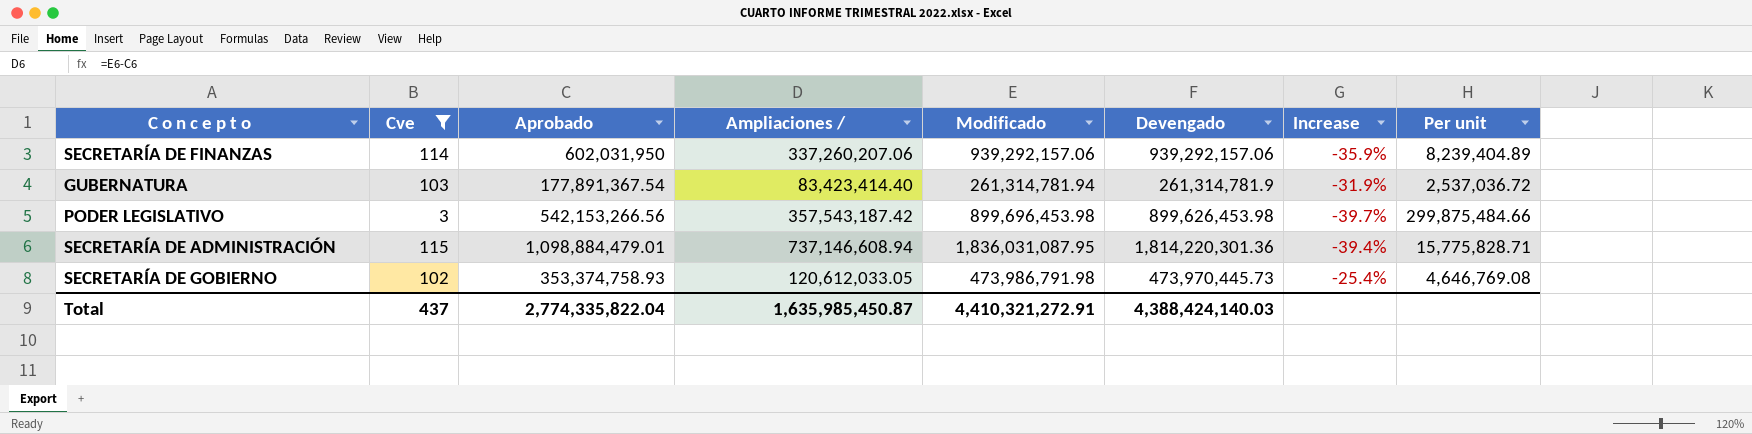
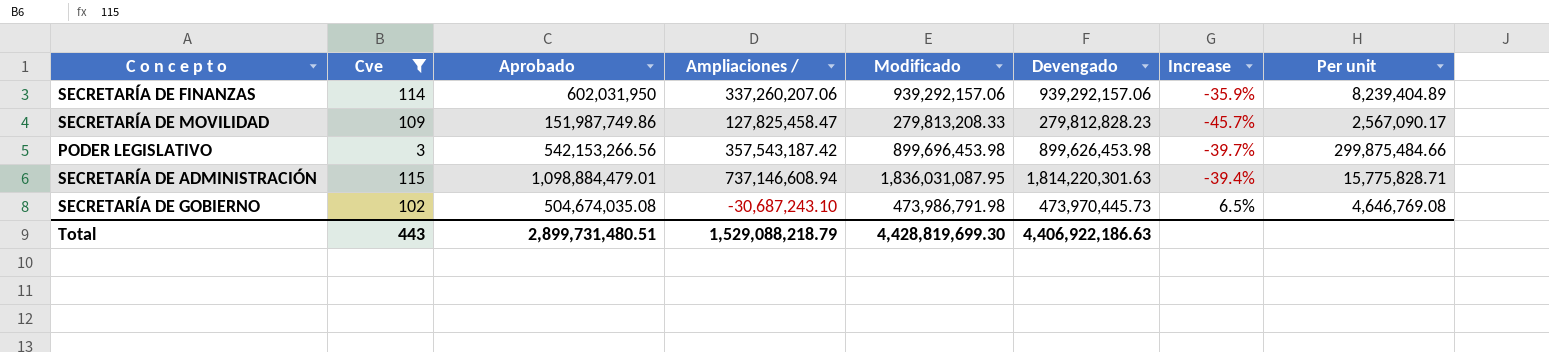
row GUBERNATURA: 103 | 177,891,367.54 | 83,423,414.40 | 261,314,781.94 | 261,314,781.9 | -31.9% | 2,537,036.72 -> none
row SECRETARÍA DE MOVILIDAD: none -> 109 | 151,987,749.86 | 127,825,458.47 | 279,813,208.33 | 279,812,828.23 | -45.7% | 2,567,090.17
SECRETARÍA DE ADMINISTRACIÓN | Devengado: 1,814,220,301.36 -> 1,814,220,301.63
SECRETARÍA DE GOBIERNO | Aprobado: 353,374,758.93 -> 504,674,035.08
SECRETARÍA DE GOBIERNO | Ampliaciones /: 120,612,033.05 -> -30,687,243.10
SECRETARÍA DE GOBIERNO | Increase: -25.4% -> 6.5%
Total | Cve: 437 -> 443
Total | Aprobado: 2,774,335,822.04 -> 2,899,731,480.51
Total | Ampliaciones /: 1,635,985,450.87 -> 1,529,088,218.79
Total | Modificado: 4,410,321,272.91 -> 4,428,819,699.30
Total | Devengado: 4,388,424,140.03 -> 4,406,922,186.63

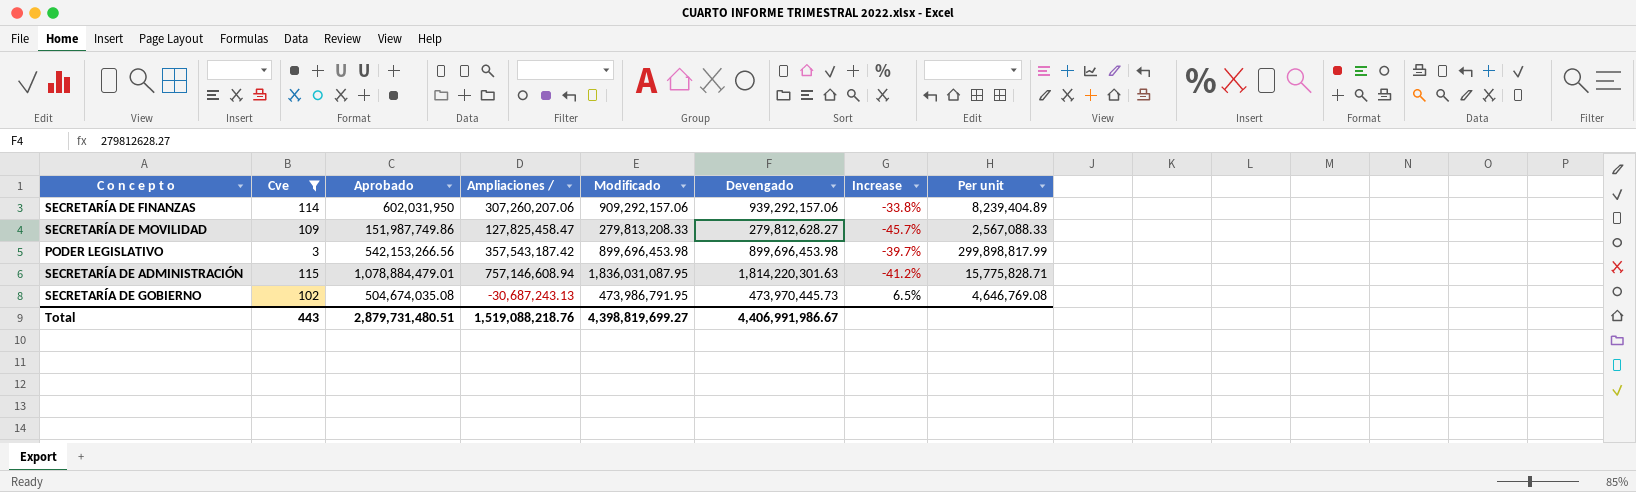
column Increase | formula: ([Aprobado] - [Devengado]) / [Devengado] -> ([Aprobado] - [Modificado]) / [Modificado]
SECRETARÍA DE FINANZAS | Ampliaciones /: 337,260,207.06 -> 307,260,207.06
SECRETARÍA DE FINANZAS | Modificado: 939,292,157.06 -> 909,292,157.06
SECRETARÍA DE MOVILIDAD | Devengado: 279,812,828.23 -> 279,812,628.27
SECRETARÍA DE MOVILIDAD | Per unit: 2,567,090.17 -> 2,567,088.33
PODER LEGISLATIVO | Devengado: 899,626,453.98 -> 899,696,453.98
PODER LEGISLATIVO | Per unit: 299,875,484.66 -> 299,898,817.99
SECRETARÍA DE ADMINISTRACIÓN | Aprobado: 1,098,884,479.01 -> 1,078,884,479.01
SECRETARÍA DE ADMINISTRACIÓN | Ampliaciones /: 737,146,608.94 -> 757,146,608.94
SECRETARÍA DE GOBIERNO | Ampliaciones /: -30,687,243.10 -> -30,687,243.13
SECRETARÍA DE GOBIERNO | Modificado: 473,986,791.98 -> 473,986,791.95
Total | Aprobado: 2,899,731,480.51 -> 2,879,731,480.51
Total | Ampliaciones /: 1,529,088,218.79 -> 1,519,088,218.76
Total | Modificado: 4,428,819,699.30 -> 4,398,819,699.27
Total | Devengado: 4,406,922,186.63 -> 4,406,991,986.67

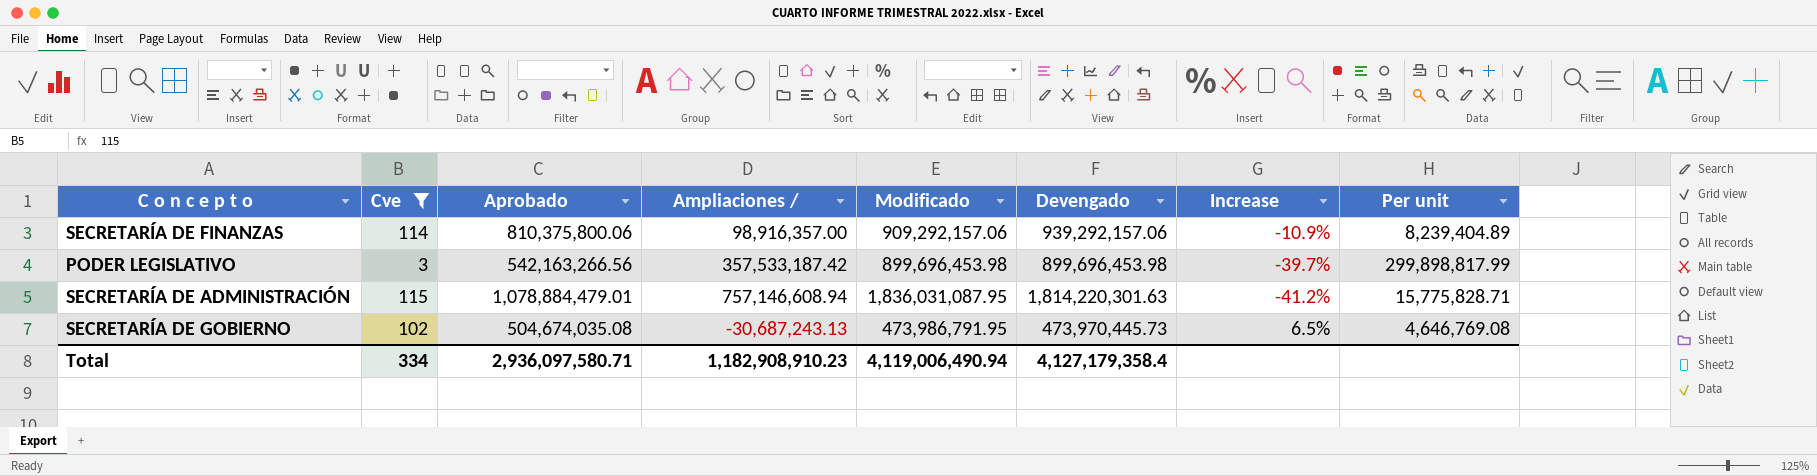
row SECRETARÍA DE MOVILIDAD: 109 | 151,987,749.86 | 127,825,458.47 | 279,813,208.33 | 279,812,628.27 | -45.7% | 2,567,088.33 -> none
SECRETARÍA DE FINANZAS | Aprobado: 602,031,950 -> 810,375,800.06
SECRETARÍA DE FINANZAS | Ampliaciones /: 307,260,207.06 -> 98,916,357.00
SECRETARÍA DE FINANZAS | Increase: -33.8% -> -10.9%
PODER LEGISLATIVO | Aprobado: 542,153,266.56 -> 542,163,266.56
PODER LEGISLATIVO | Ampliaciones /: 357,543,187.42 -> 357,533,187.42
Total | Cve: 443 -> 334
Total | Aprobado: 2,879,731,480.51 -> 2,936,097,580.71
Total | Ampliaciones /: 1,519,088,218.76 -> 1,182,908,910.23
Total | Modificado: 4,398,819,699.27 -> 4,119,006,490.94
Total | Devengado: 4,406,991,986.67 -> 4,127,179,358.4

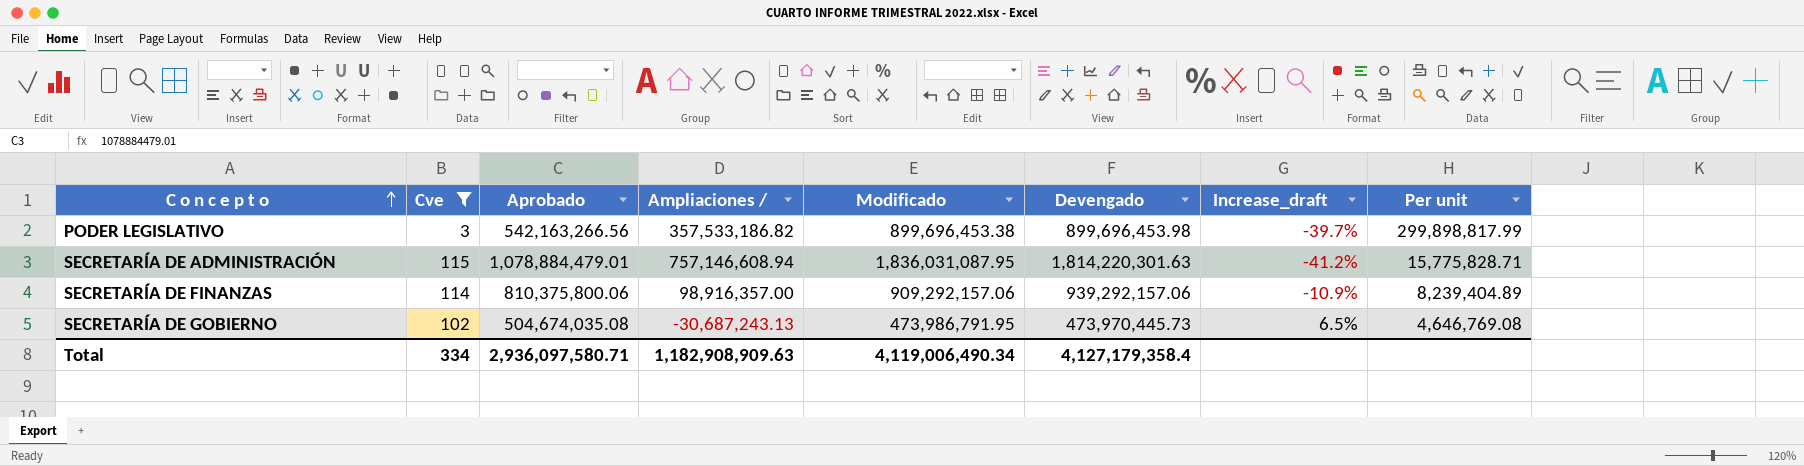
row order: none -> C o n c e p t o ascending
column name: Increase -> Increase_draft
PODER LEGISLATIVO | Ampliaciones /: 357,533,187.42 -> 357,533,186.82
PODER LEGISLATIVO | Modificado: 899,696,453.98 -> 899,696,453.38
Total | Ampliaciones /: 1,182,908,910.23 -> 1,182,908,909.63
Total | Modificado: 4,119,006,490.94 -> 4,119,006,490.34

